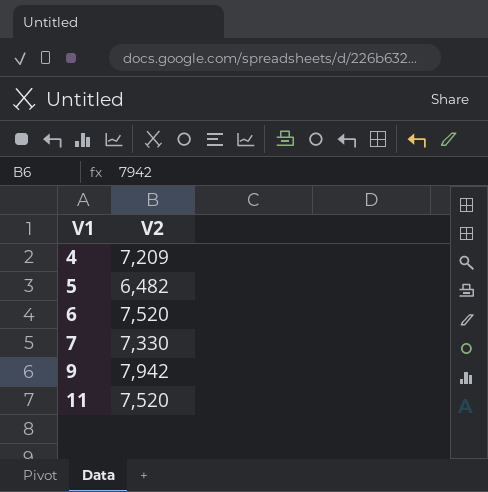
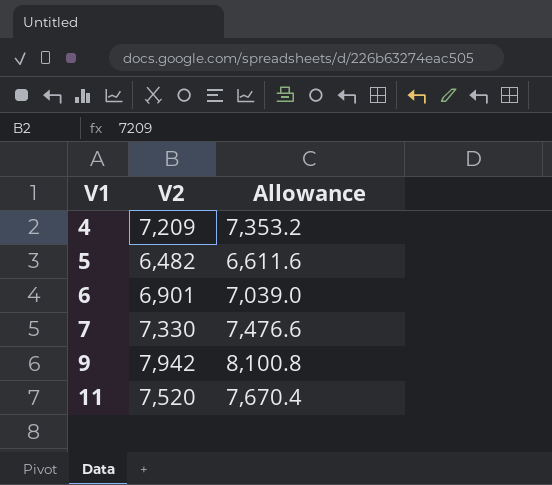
column Allowance | formula: none -> [V2] * 1.02
6 | V2: 7,520 -> 6,901

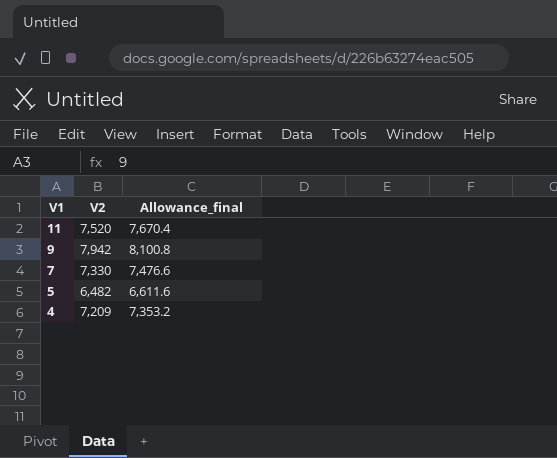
row order: V1 ascending -> V1 descending
column name: Allowance -> Allowance_final
row 6: 6,901 | 7,039.0 -> none

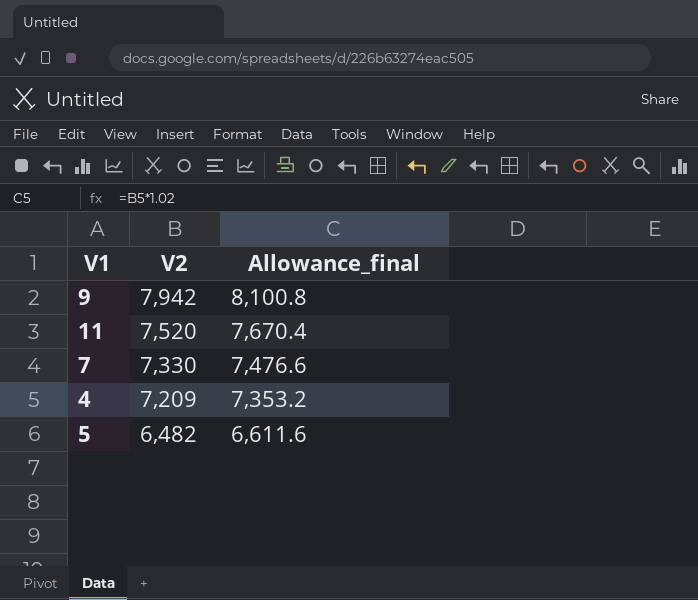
row order: V1 descending -> V2 descending

